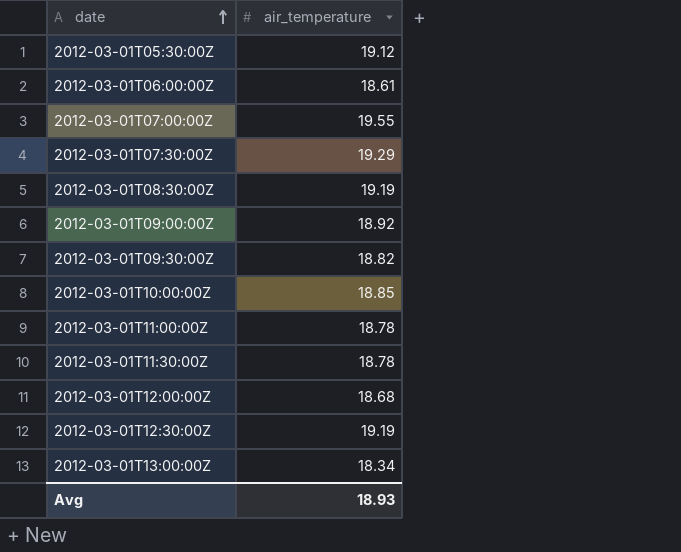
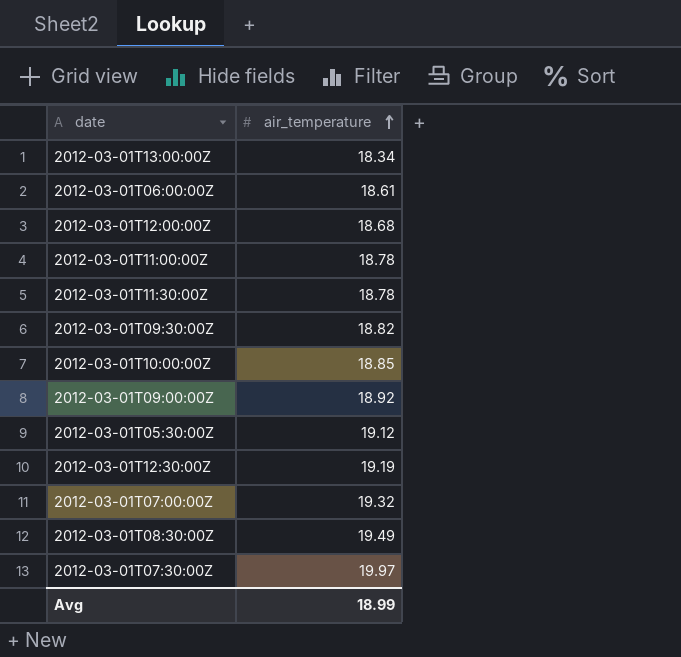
row order: date ascending -> air_temperature ascending
2012-03-01T07:00:00Z | air_temperature: 19.55 -> 19.32
2012-03-01T08:30:00Z | air_temperature: 19.19 -> 19.49
2012-03-01T07:30:00Z | air_temperature: 19.29 -> 19.97
Avg | air_temperature: 18.93 -> 18.99

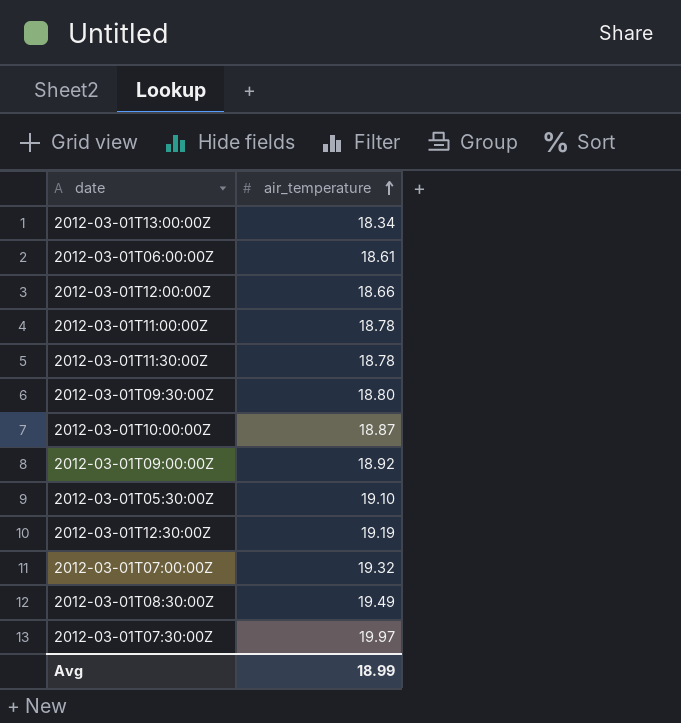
2012-03-01T12:00:00Z | air_temperature: 18.68 -> 18.66
2012-03-01T09:30:00Z | air_temperature: 18.82 -> 18.80
2012-03-01T10:00:00Z | air_temperature: 18.85 -> 18.87
2012-03-01T05:30:00Z | air_temperature: 19.12 -> 19.10

